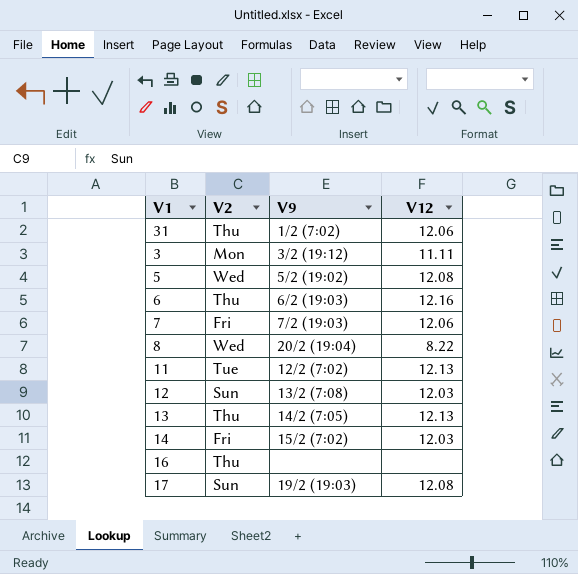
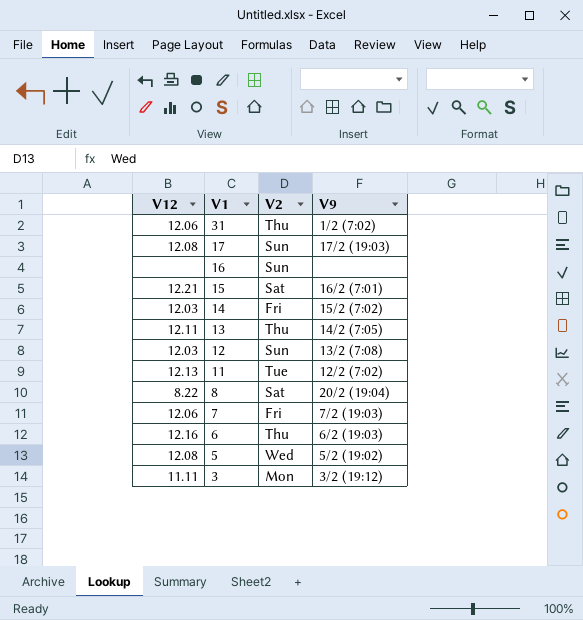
row order: none -> V1 descending
column V12 | position: 4 -> 1
17 | V9: 19/2 (19:03) -> 17/2 (19:03)
16 | V2: Thu -> Sun
row 15: none -> 12.21 | Sat | 16/2 (7:01)
13 | V12: 12.13 -> 12.11
8 | V2: Wed -> Sat

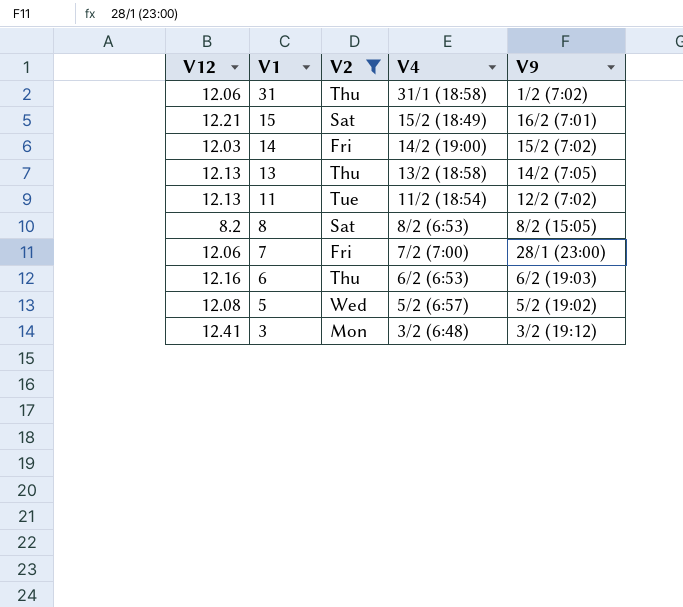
filter: none -> V2 != Sun
column V4 | position: none -> 4
13 | V12: 12.11 -> 12.13
8 | V12: 8.22 -> 8.2
8 | V9: 20/2 (19:04) -> 8/2 (15:05)
7 | V9: 7/2 (19:03) -> 28/1 (23:00)
3 | V12: 11.11 -> 12.41

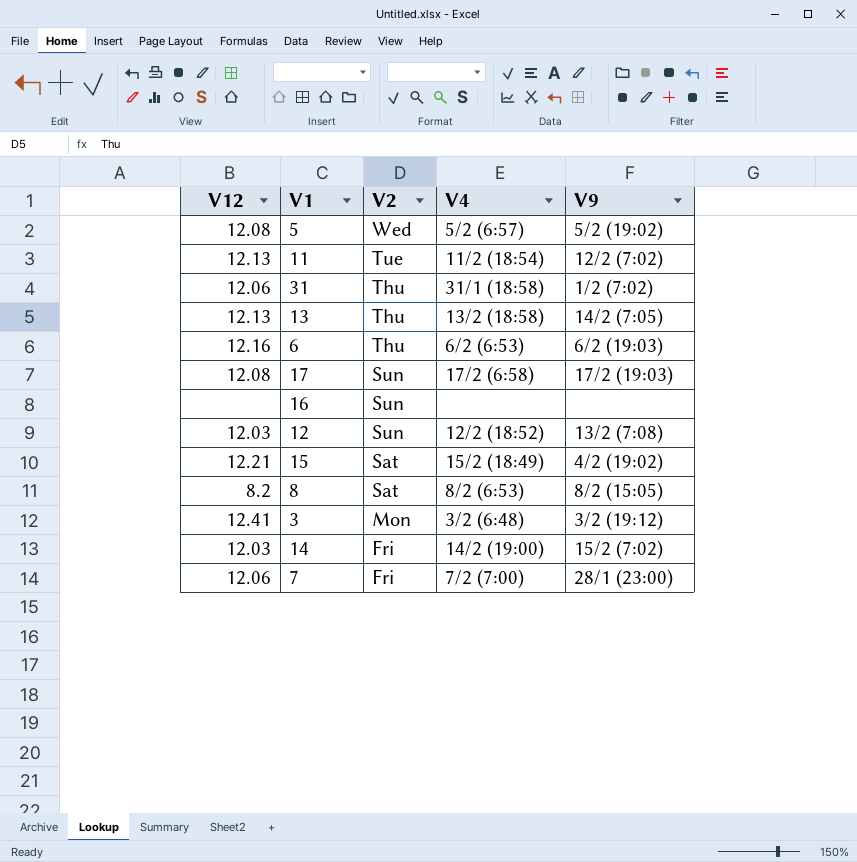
filter: V2 != Sun -> none
row order: V1 descending -> V2 descending
15 | V9: 16/2 (7:01) -> 4/2 (19:02)

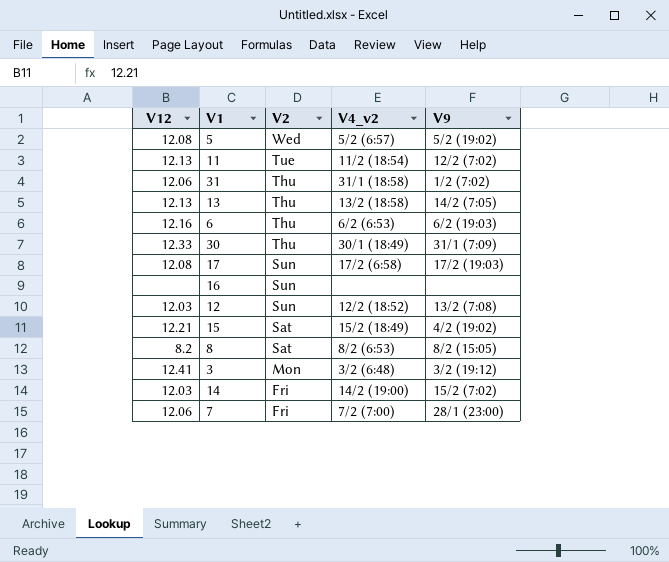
column name: V4 -> V4_v2
row 30: none -> 12.33 | Thu | 30/1 (18:49) | 31/1 (7:09)

